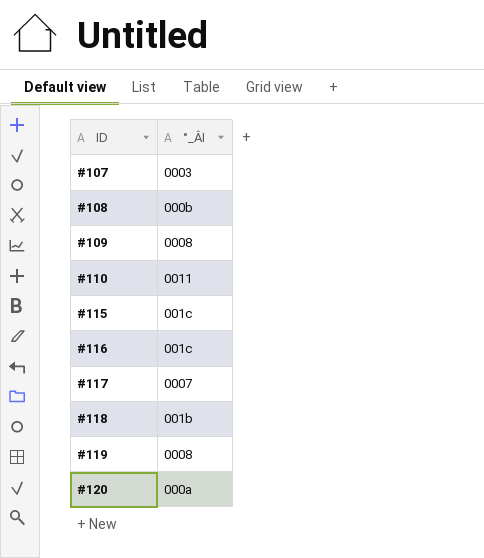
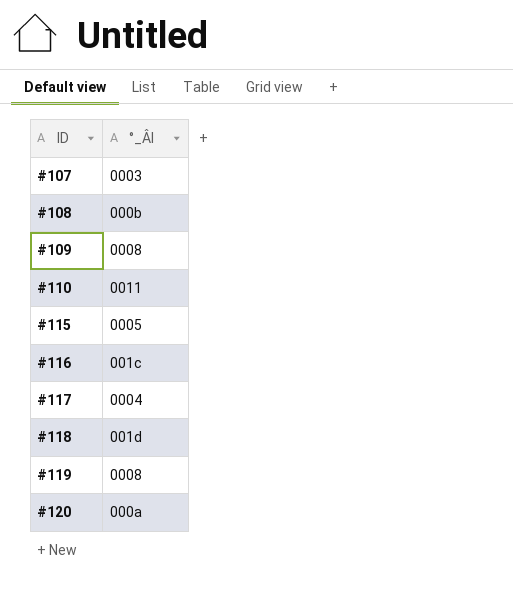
#115 | °_ÂI: 001c -> 0005
#117 | °_ÂI: 0007 -> 0004
#118 | °_ÂI: 001b -> 001d

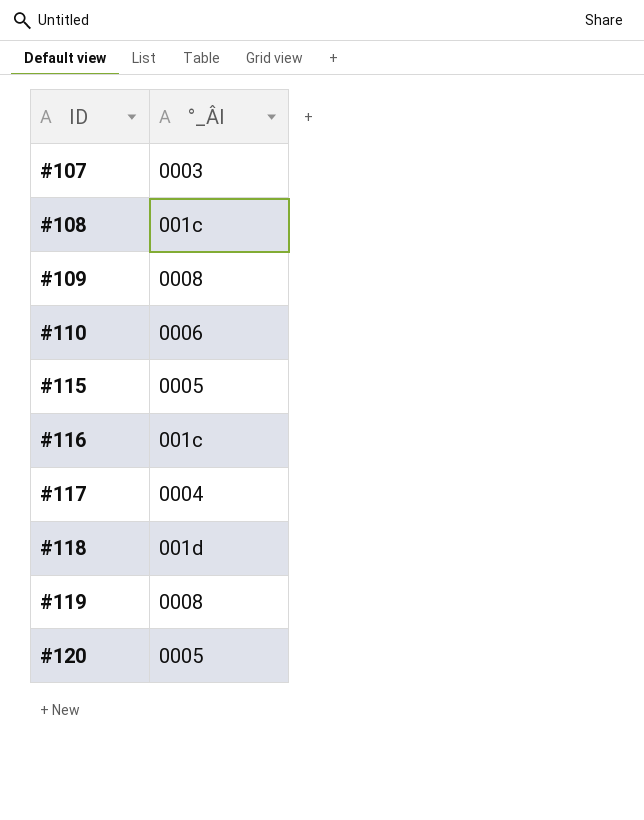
#108 | °_ÂI: 000b -> 001c
#110 | °_ÂI: 0011 -> 0006
#120 | °_ÂI: 000a -> 0005

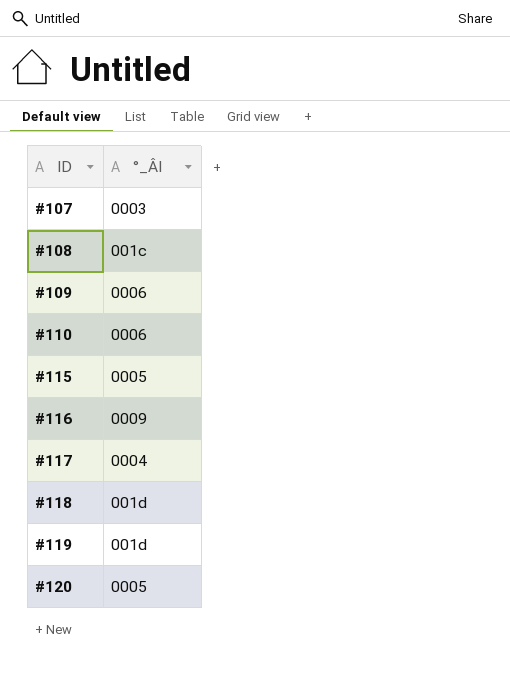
#109 | °_ÂI: 0008 -> 0006
#116 | °_ÂI: 001c -> 0009
#119 | °_ÂI: 0008 -> 001d

